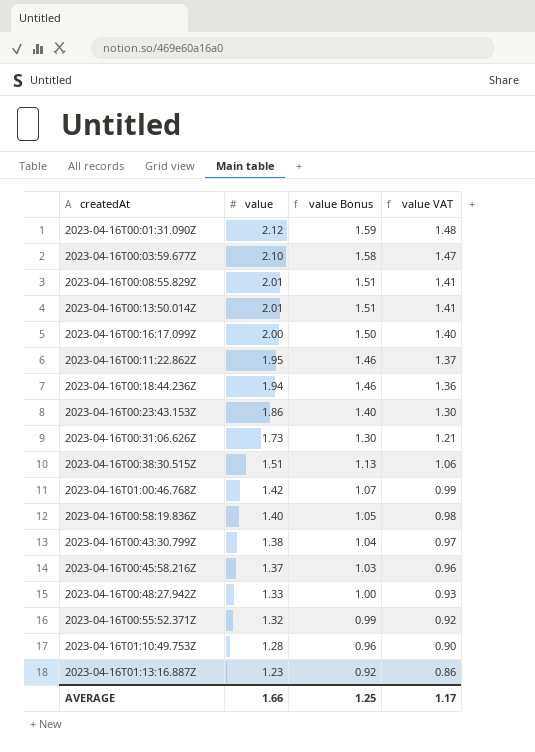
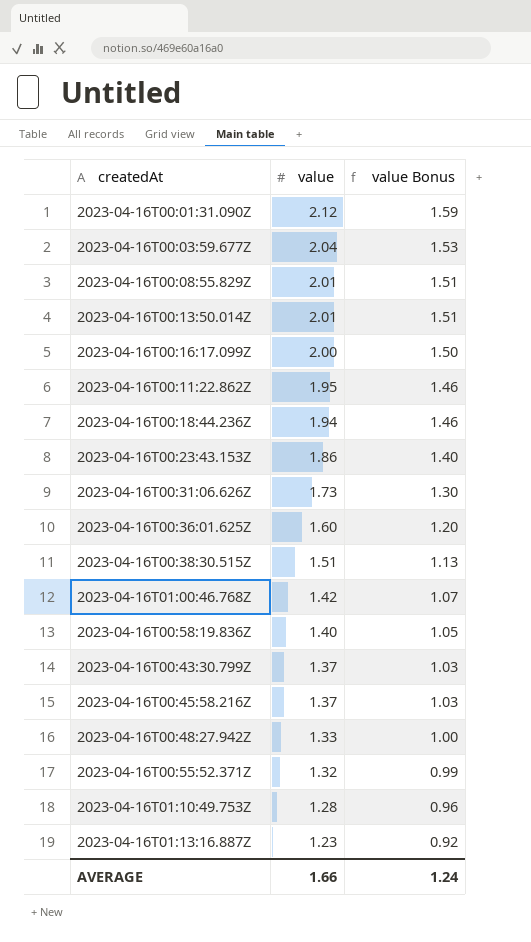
column value VAT | formula: [value] * 0.7 -> none
2023-04-16T00:03:59.677Z | value: 2.10 -> 2.04
2023-04-16T00:03:59.677Z | value Bonus: 1.58 -> 1.53
row 2023-04-16T00:36:01.625Z: none -> 1.60 | 1.20
2023-04-16T00:43:30.799Z | value: 1.38 -> 1.37
2023-04-16T00:43:30.799Z | value Bonus: 1.04 -> 1.03
AVERAGE | value Bonus: 1.25 -> 1.24

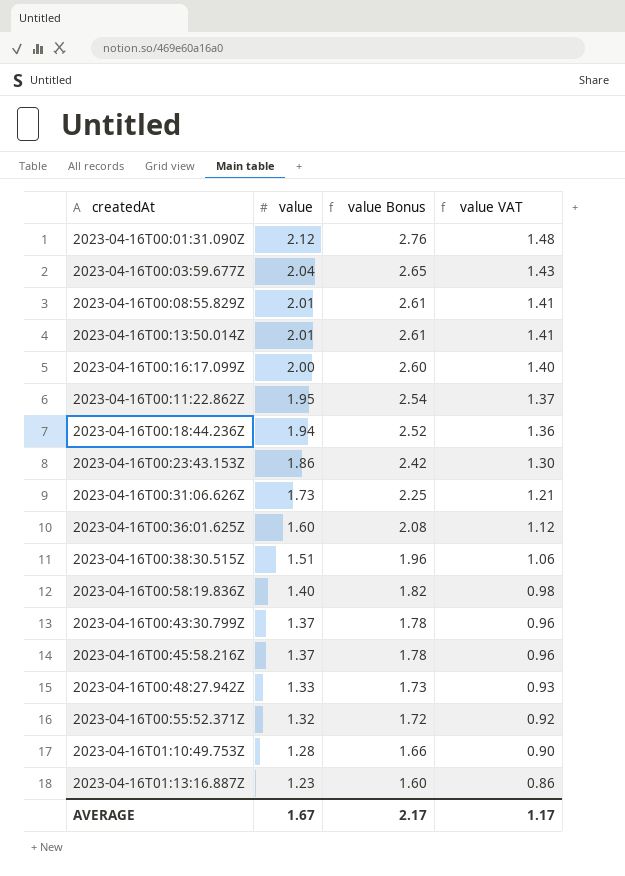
column value Bonus | formula: [value] * 0.75 -> [value] * 1.3
column value VAT | formula: none -> [value] * 0.7
row 2023-04-16T01:00:46.768Z: 1.42 | 1.07 -> none
AVERAGE | value: 1.66 -> 1.67
AVERAGE | value Bonus: 1.24 -> 2.17

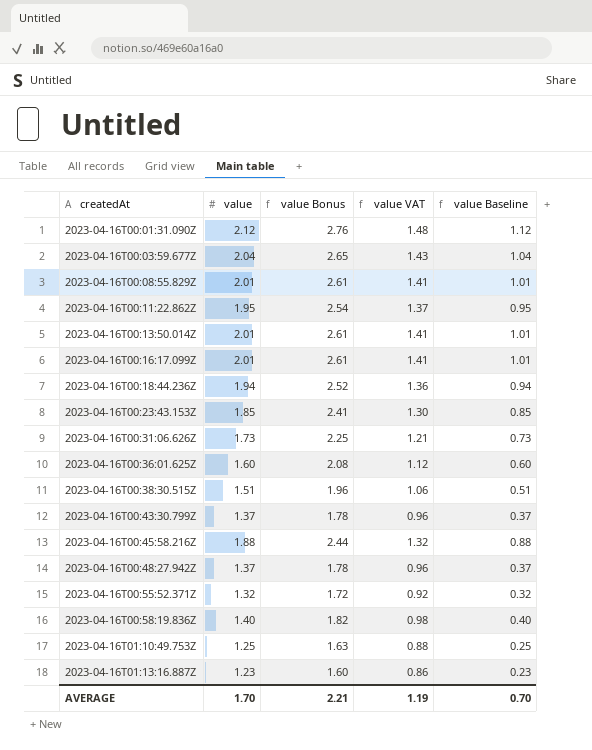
row order: value descending -> createdAt ascending
column value Baseline | formula: none -> [value] - 1
2023-04-16T00:16:17.099Z | value: 2.00 -> 2.01
2023-04-16T00:16:17.099Z | value Bonus: 2.60 -> 2.61
2023-04-16T00:16:17.099Z | value VAT: 1.40 -> 1.41
2023-04-16T00:23:43.153Z | value: 1.86 -> 1.85
2023-04-16T00:23:43.153Z | value Bonus: 2.42 -> 2.41
2023-04-16T00:45:58.216Z | value: 1.37 -> 1.88
2023-04-16T00:45:58.216Z | value Bonus: 1.78 -> 2.44
2023-04-16T00:45:58.216Z | value VAT: 0.96 -> 1.32
2023-04-16T00:48:27.942Z | value: 1.33 -> 1.37
2023-04-16T00:48:27.942Z | value Bonus: 1.73 -> 1.78
2023-04-16T00:48:27.942Z | value VAT: 0.93 -> 0.96
2023-04-16T01:10:49.753Z | value: 1.28 -> 1.25
2023-04-16T01:10:49.753Z | value Bonus: 1.66 -> 1.63
2023-04-16T01:10:49.753Z | value VAT: 0.90 -> 0.88
AVERAGE | value: 1.67 -> 1.70
AVERAGE | value Bonus: 2.17 -> 2.21
AVERAGE | value VAT: 1.17 -> 1.19

